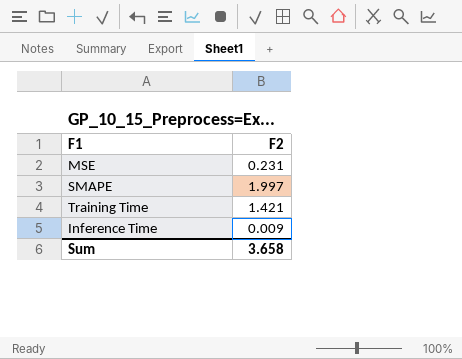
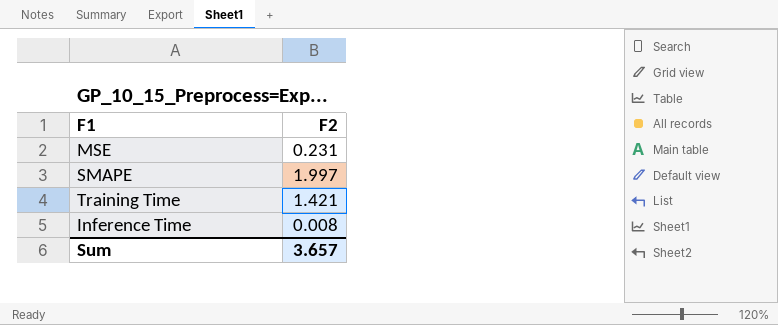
Inference Time | F2: 0.009 -> 0.008
Sum | F2: 3.658 -> 3.657

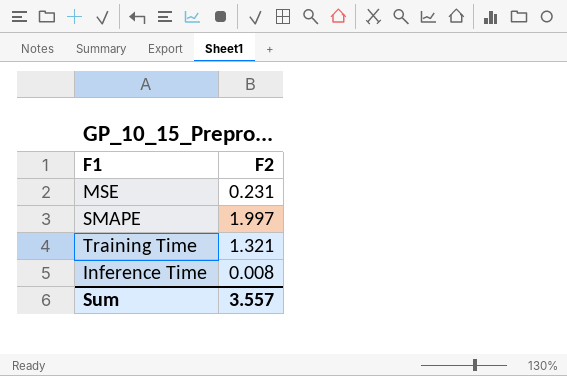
Training Time | F2: 1.421 -> 1.321
Sum | F2: 3.657 -> 3.557

